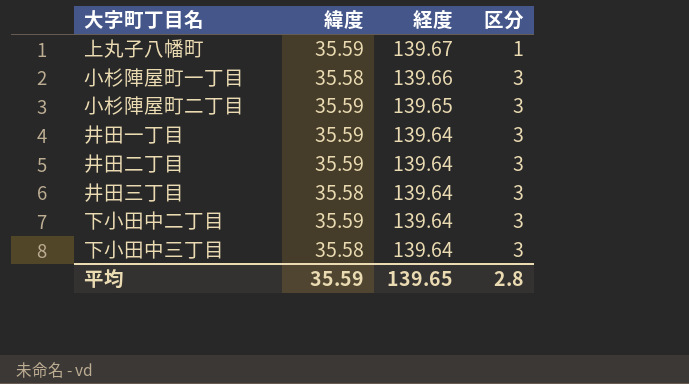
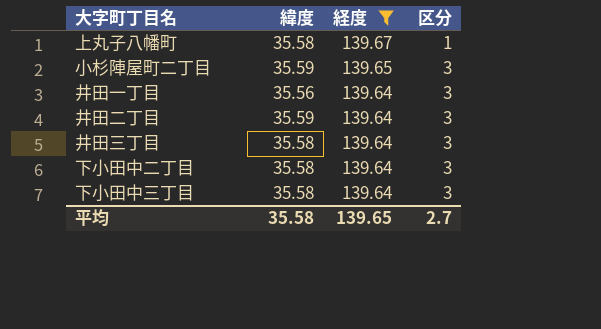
filter: none -> 経度 != 139.66
上丸子八幡町 | 緯度: 35.59 -> 35.58
井田一丁目 | 緯度: 35.59 -> 35.56
下小田中二丁目 | 緯度: 35.59 -> 35.58
平均 | 緯度: 35.59 -> 35.58
平均 | 区分: 2.8 -> 2.7

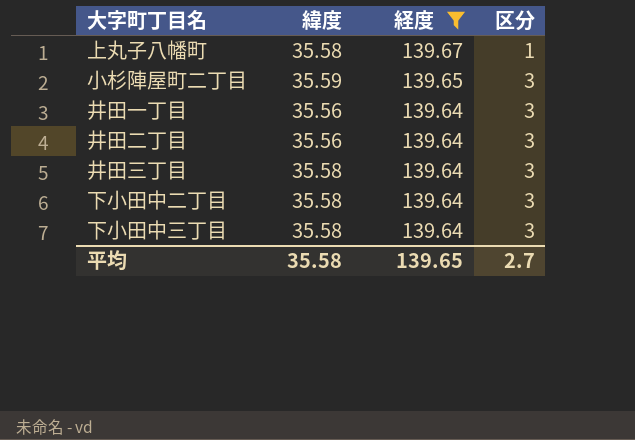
井田二丁目 | 緯度: 35.59 -> 35.56

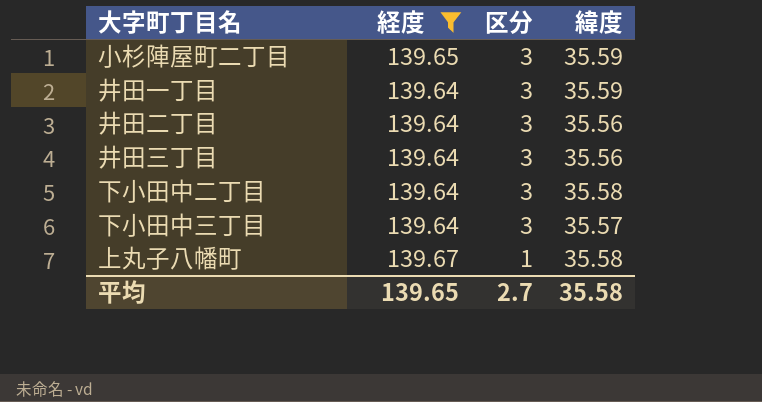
row order: 経度 descending -> 区分 descending
column 緯度 | position: 2 -> 4
井田一丁目 | 緯度: 35.56 -> 35.59
井田三丁目 | 緯度: 35.58 -> 35.56
下小田中三丁目 | 緯度: 35.58 -> 35.57

